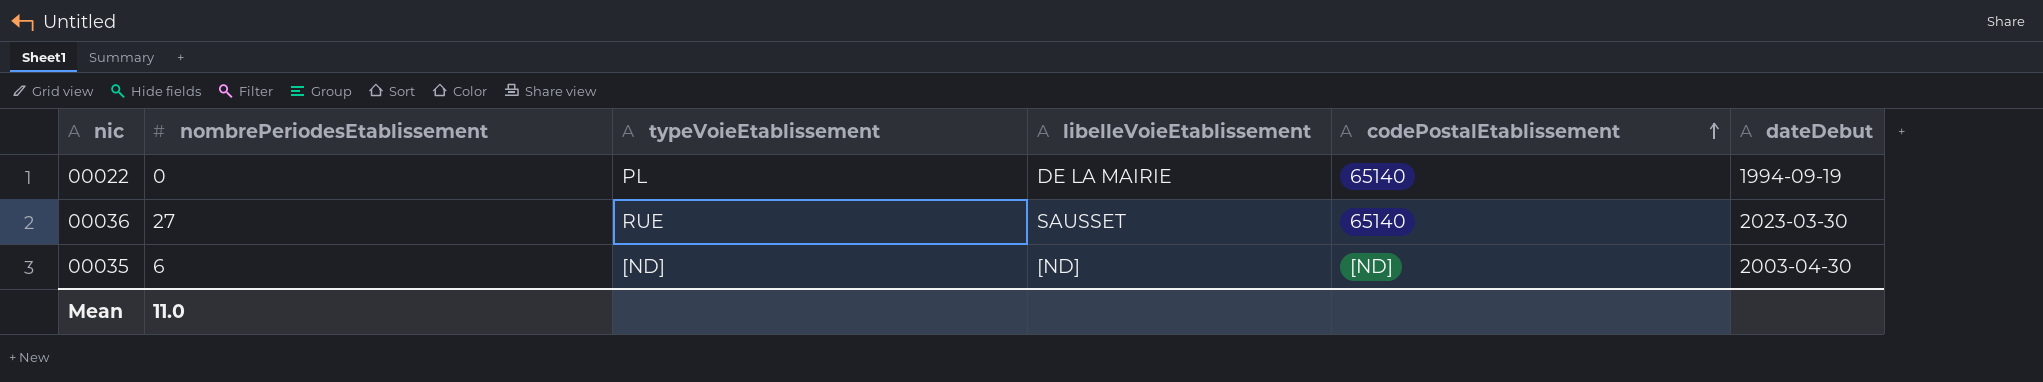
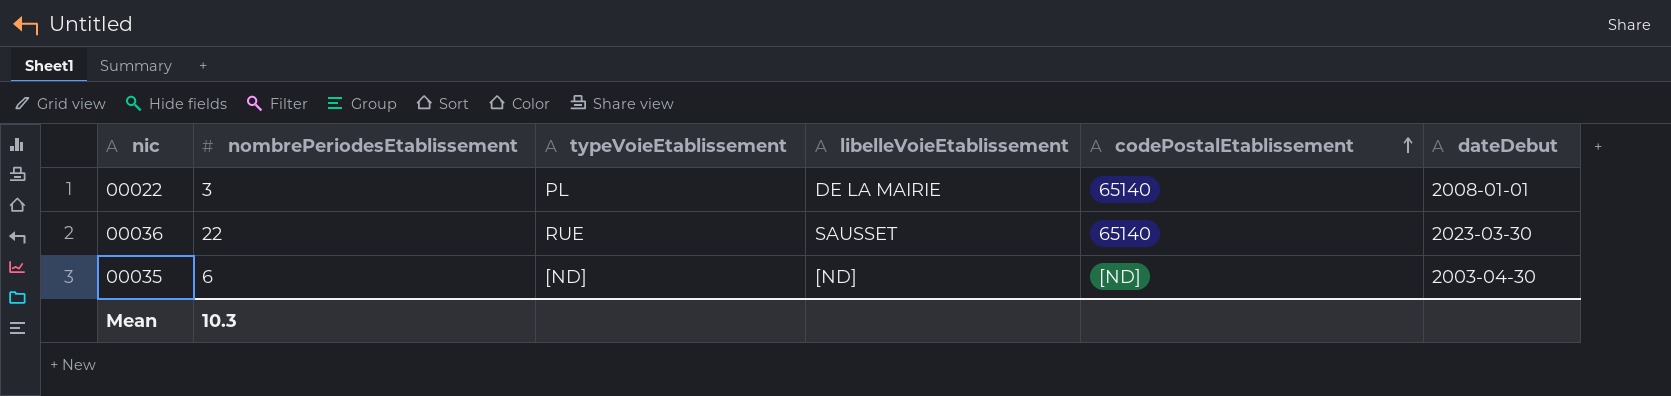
00022 | nombrePeriodesEtablissement: 0 -> 3
00022 | dateDebut: 1994-09-19 -> 2008-01-01
00036 | nombrePeriodesEtablissement: 27 -> 22
Mean | nombrePeriodesEtablissement: 11.0 -> 10.3

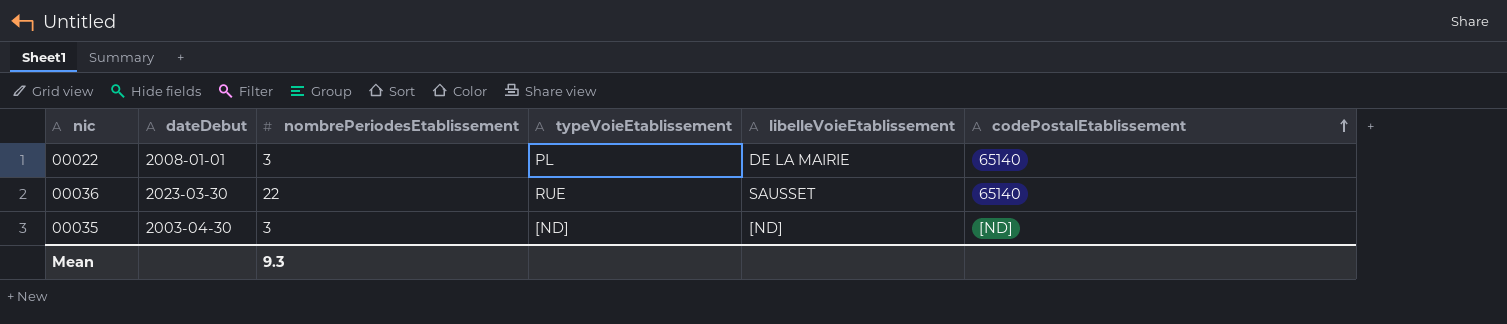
column dateDebut | position: 6 -> 2
00035 | nombrePeriodesEtablissement: 6 -> 3
Mean | nombrePeriodesEtablissement: 10.3 -> 9.3

